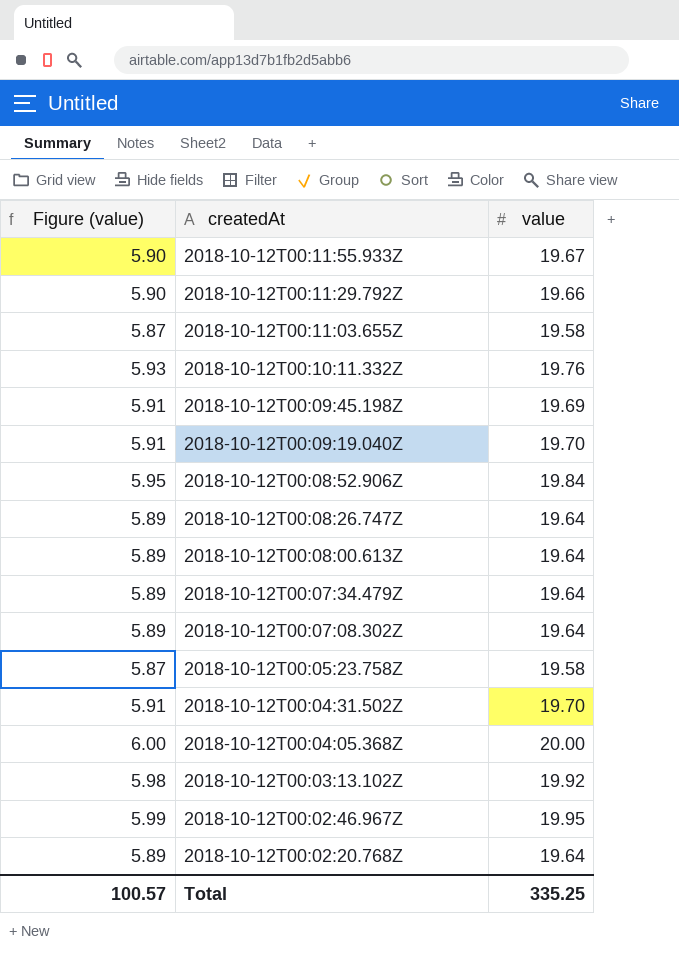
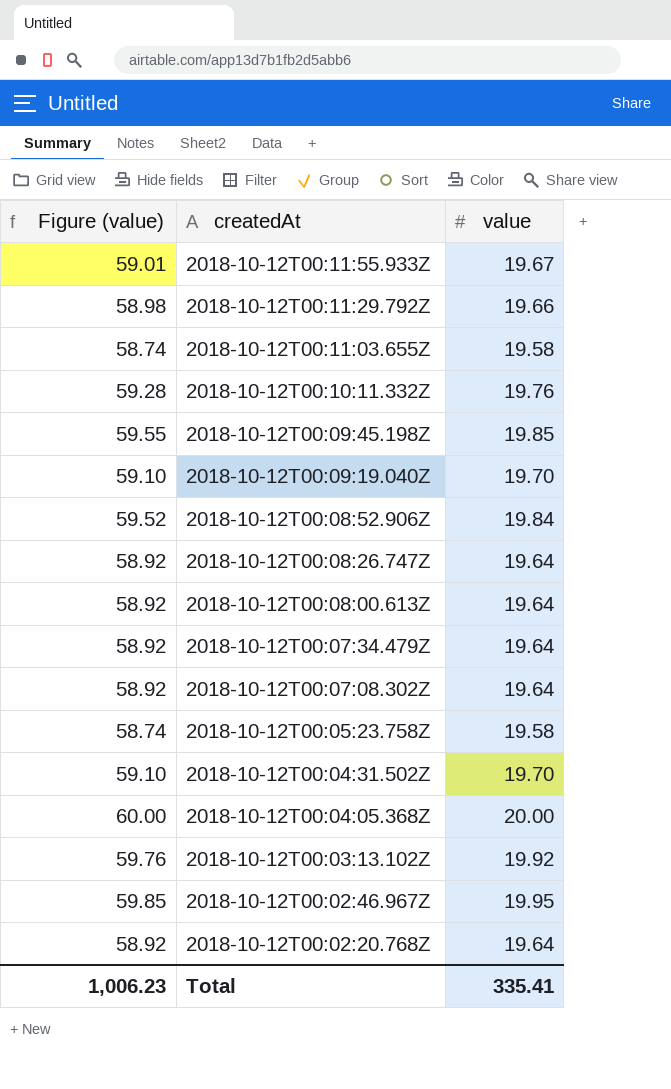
column Figure (value) | formula: [value] * 0.3 -> [value] * 3
2018-10-12T00:09:45.198Z | value: 19.69 -> 19.85
Total | Figure (value): 100.57 -> 1,006.23
Total | value: 335.25 -> 335.41

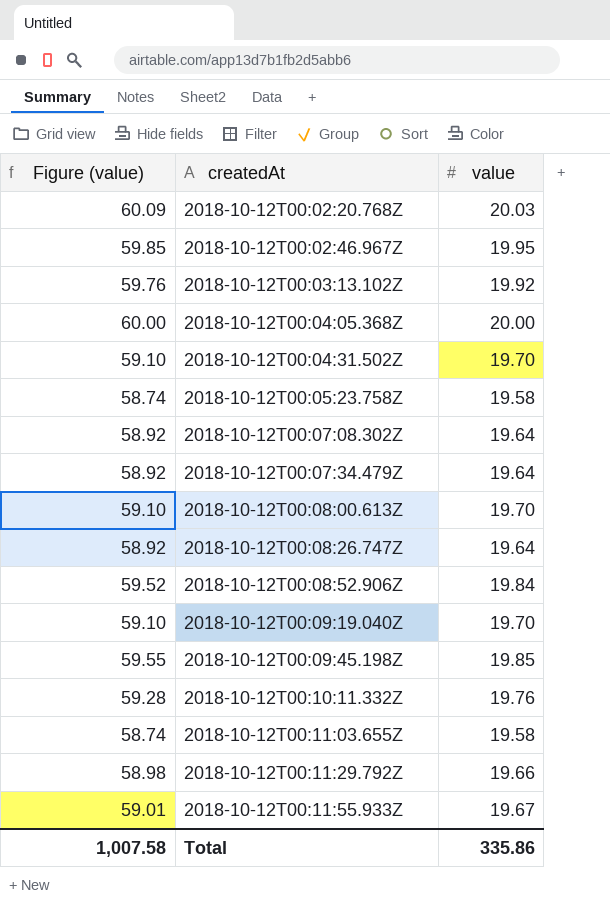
row order: createdAt descending -> createdAt ascending
2018-10-12T00:02:20.768Z | Figure (value): 58.92 -> 60.09
2018-10-12T00:02:20.768Z | value: 19.64 -> 20.03
2018-10-12T00:08:00.613Z | Figure (value): 58.92 -> 59.10
2018-10-12T00:08:00.613Z | value: 19.64 -> 19.70
Total | Figure (value): 1,006.23 -> 1,007.58
Total | value: 335.41 -> 335.86

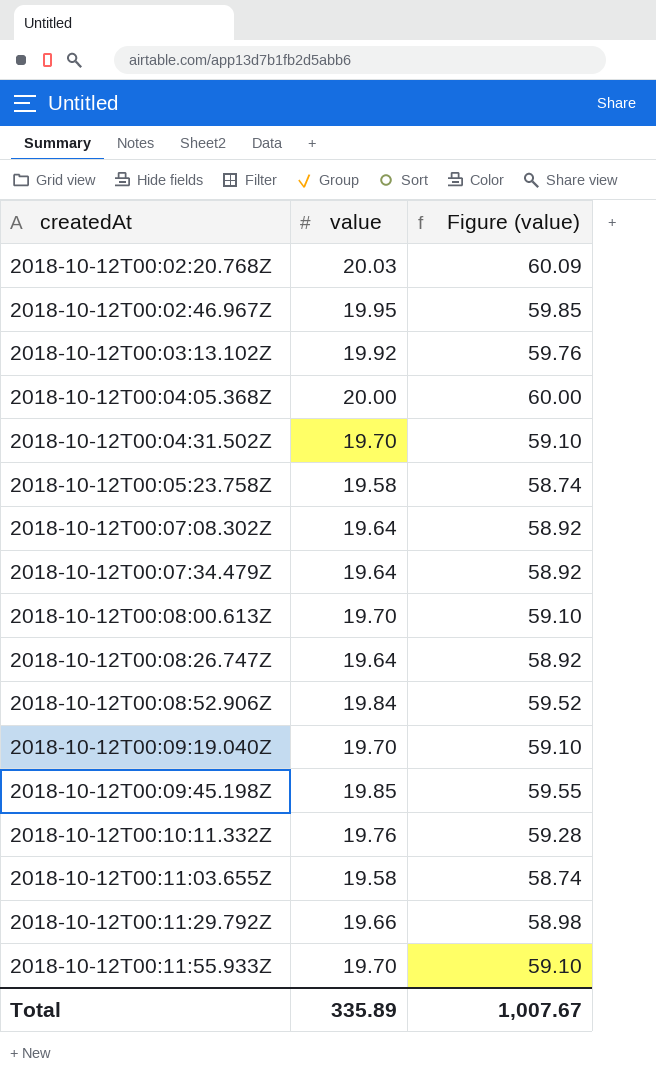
column Figure (value) | position: 1 -> 3
2018-10-12T00:11:55.933Z | value: 19.67 -> 19.70
2018-10-12T00:11:55.933Z | Figure (value): 59.01 -> 59.10
Total | value: 335.86 -> 335.89
Total | Figure (value): 1,007.58 -> 1,007.67

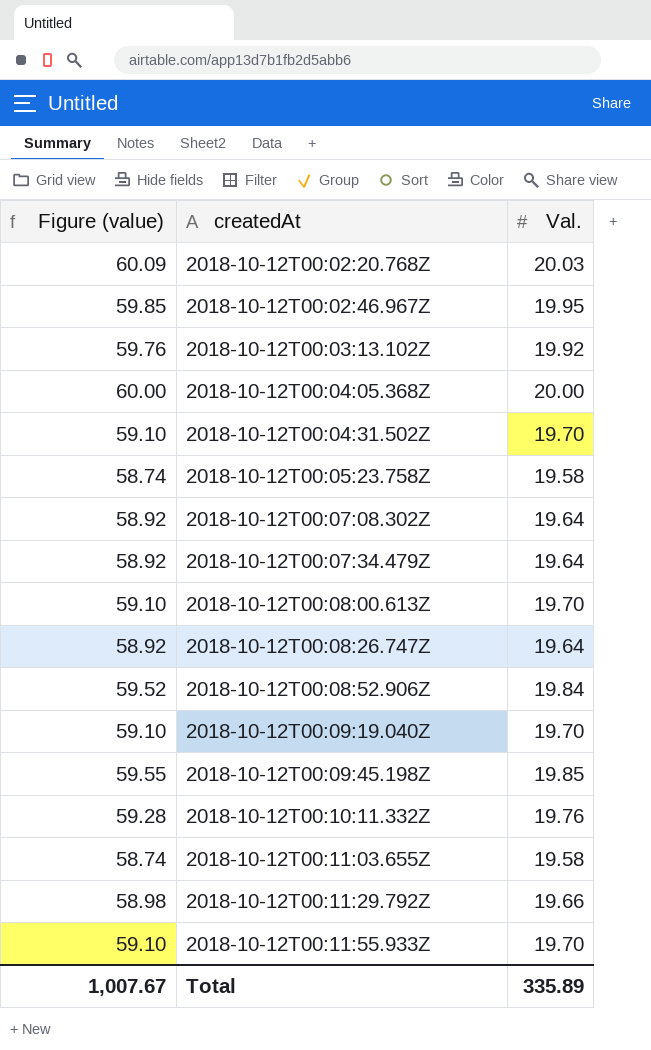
column Figure (value) | position: 3 -> 1
column name: value -> Val.

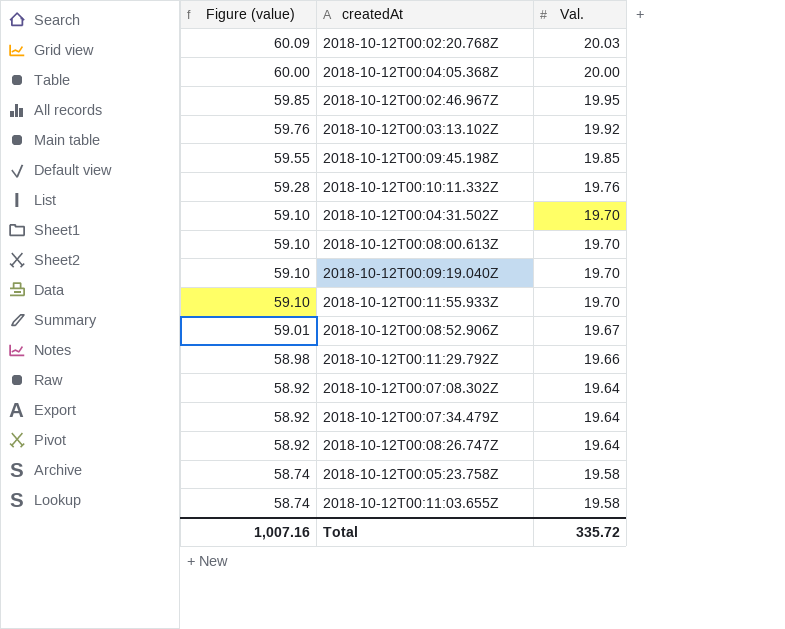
row order: createdAt ascending -> Figure (value) descending
2018-10-12T00:08:52.906Z | Figure (value): 59.52 -> 59.01
2018-10-12T00:08:52.906Z | Val.: 19.84 -> 19.67
Total | Figure (value): 1,007.67 -> 1,007.16
Total | Val.: 335.89 -> 335.72

